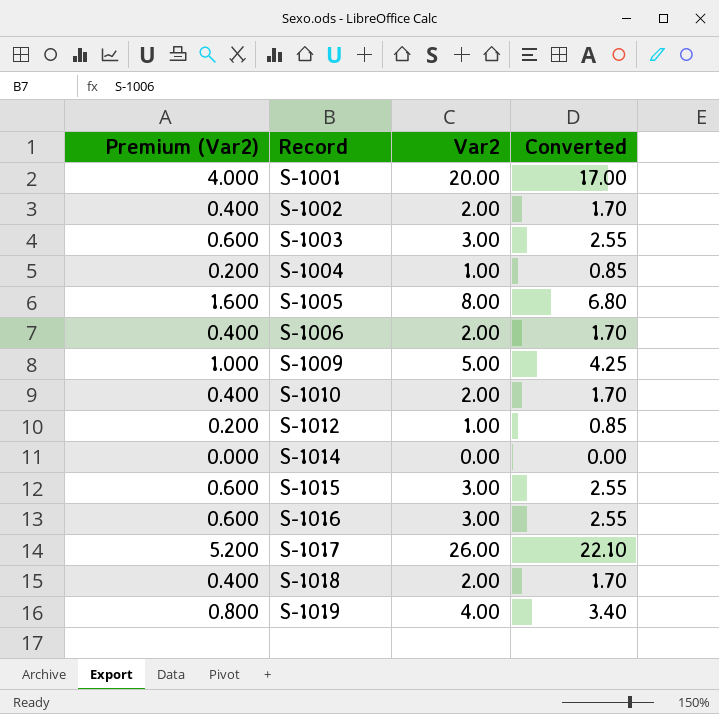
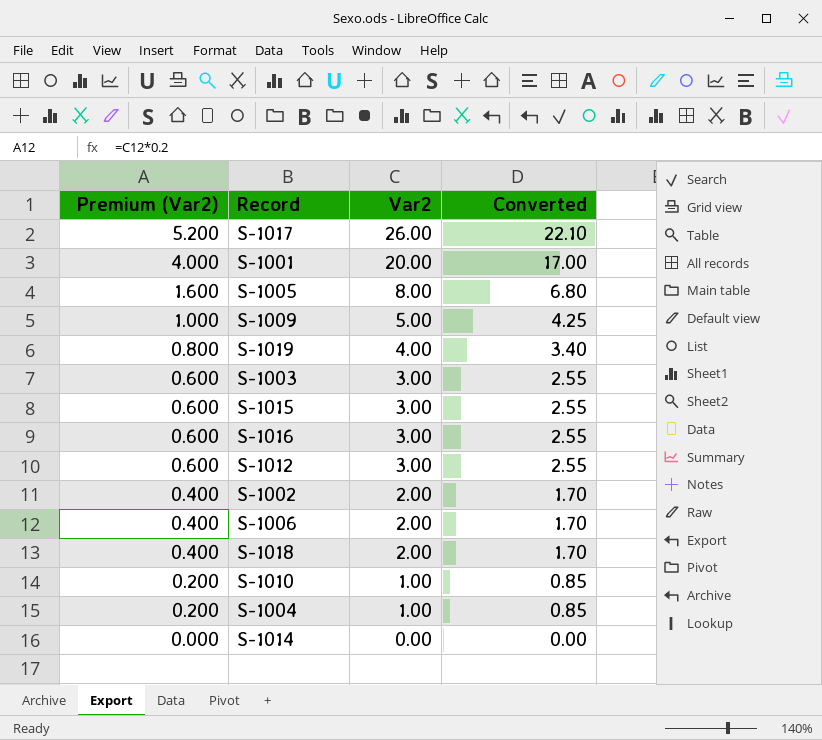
row order: Record ascending -> Premium (Var2) descending
S-1012 | Premium (Var2): 0.200 -> 0.600
S-1012 | Var2: 1.00 -> 3.00
S-1012 | Converted: 0.85 -> 2.55
S-1010 | Premium (Var2): 0.400 -> 0.200
S-1010 | Var2: 2.00 -> 1.00
S-1010 | Converted: 1.70 -> 0.85

